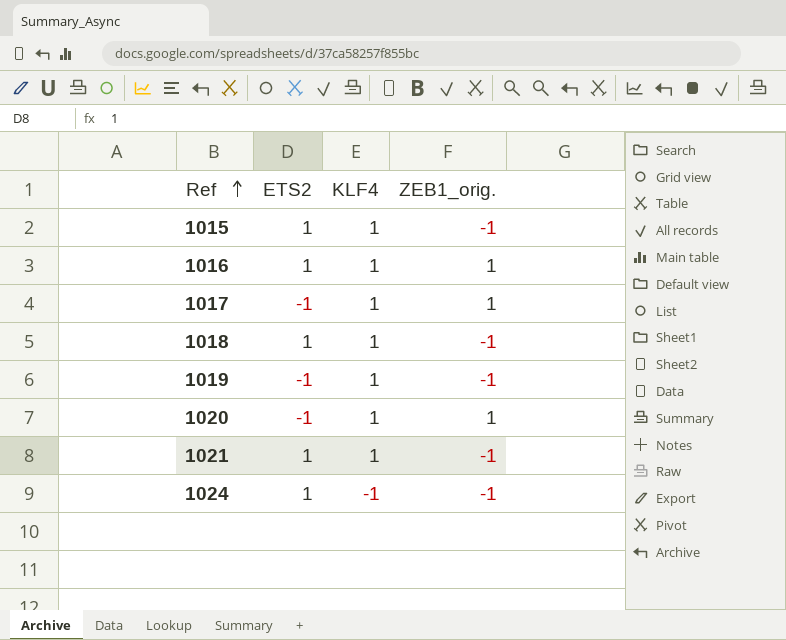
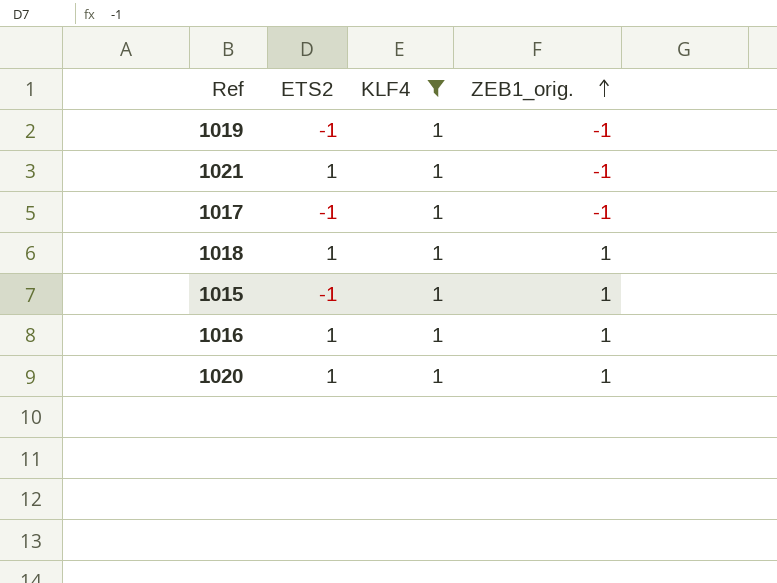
filter: none -> KLF4 = 1
row order: Ref ascending -> ZEB1_orig. ascending
1017 | ZEB1_orig.: 1 -> -1
1018 | ZEB1_orig.: -1 -> 1
1015 | ETS2: 1 -> -1
1015 | ZEB1_orig.: -1 -> 1
1020 | ETS2: -1 -> 1

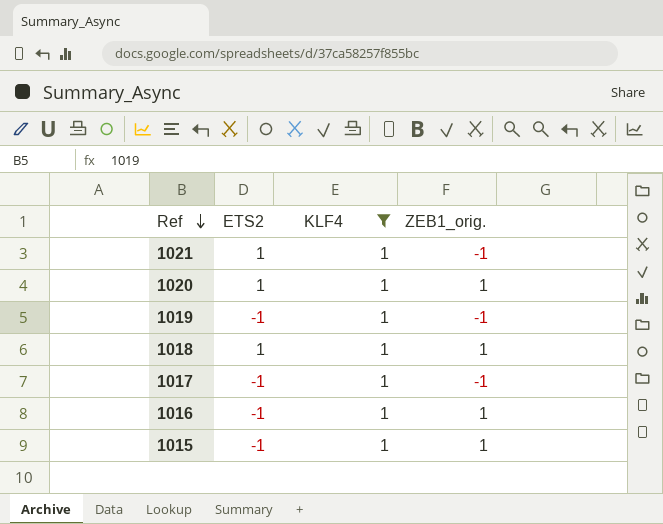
row order: ZEB1_orig. ascending -> Ref descending
1016 | ETS2: 1 -> -1

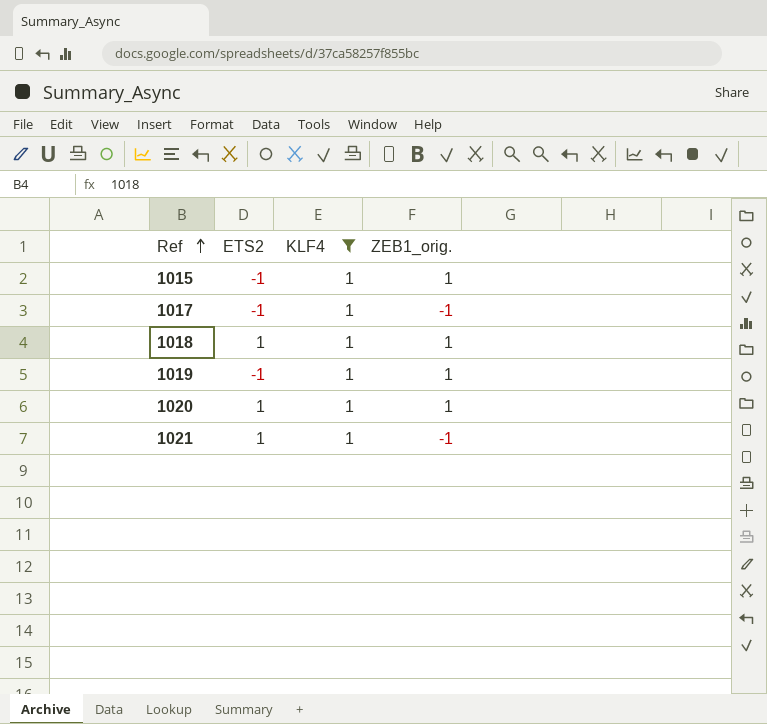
row order: Ref descending -> Ref ascending
row 1016: -1 | 1 | 1 -> none
1019 | ZEB1_orig.: -1 -> 1

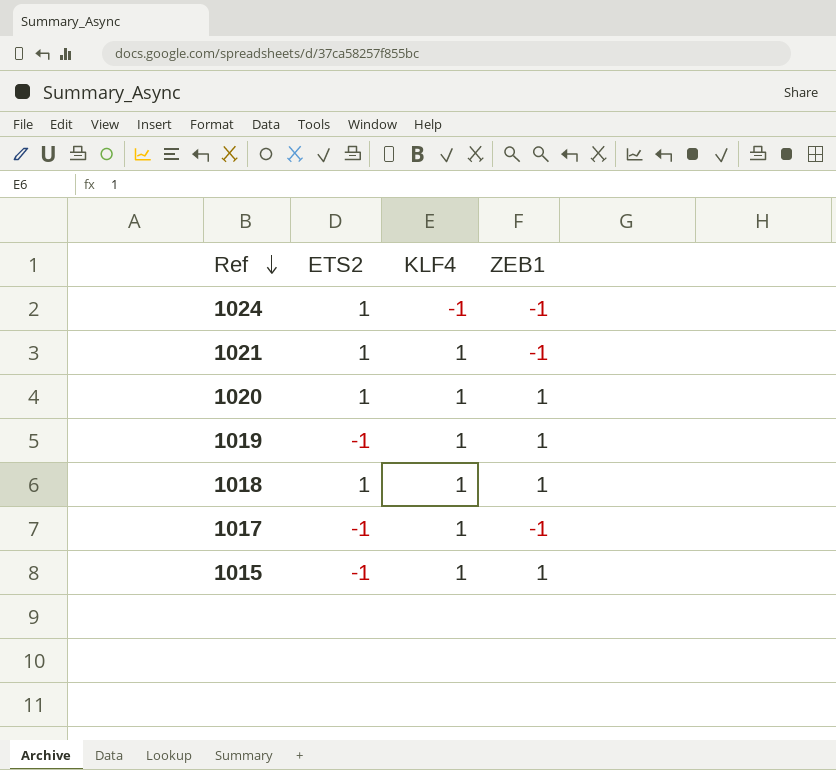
filter: KLF4 = 1 -> none
row order: Ref ascending -> Ref descending
column name: ZEB1_orig. -> ZEB1

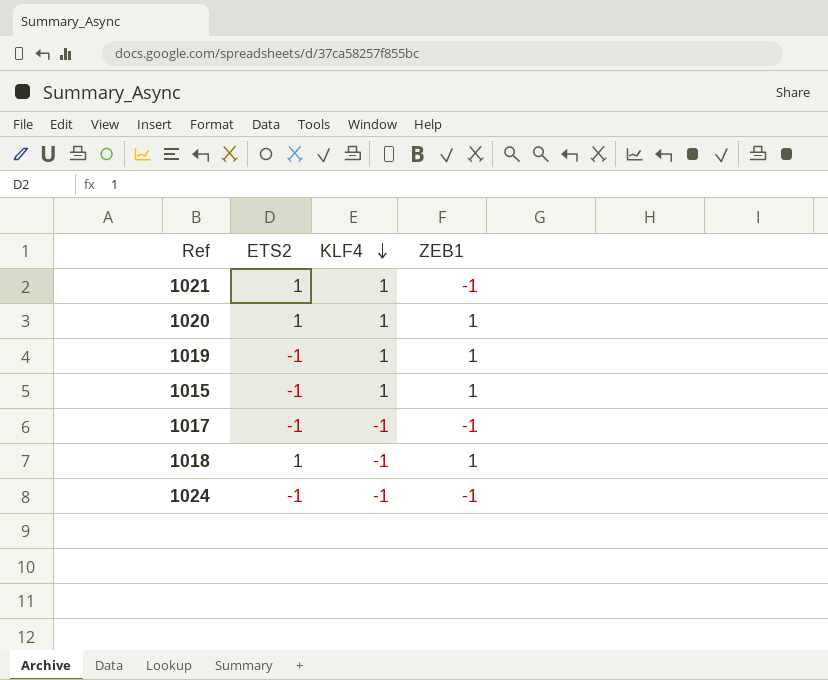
row order: Ref descending -> KLF4 descending
1017 | KLF4: 1 -> -1
1018 | KLF4: 1 -> -1
1024 | ETS2: 1 -> -1

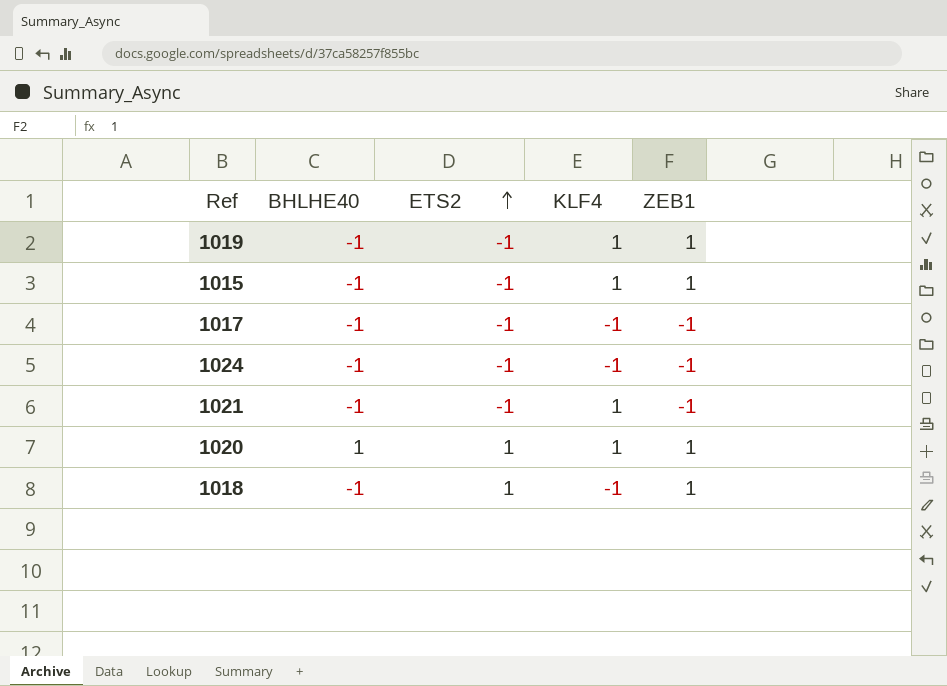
row order: KLF4 descending -> ETS2 ascending
column BHLHE40 | position: none -> 2
1021 | ETS2: 1 -> -1

